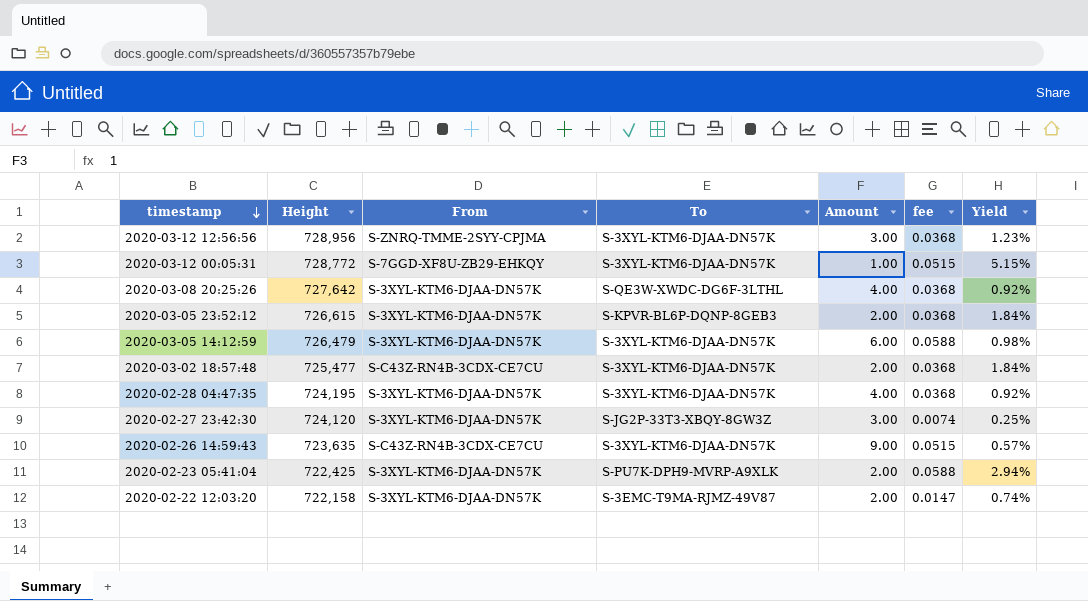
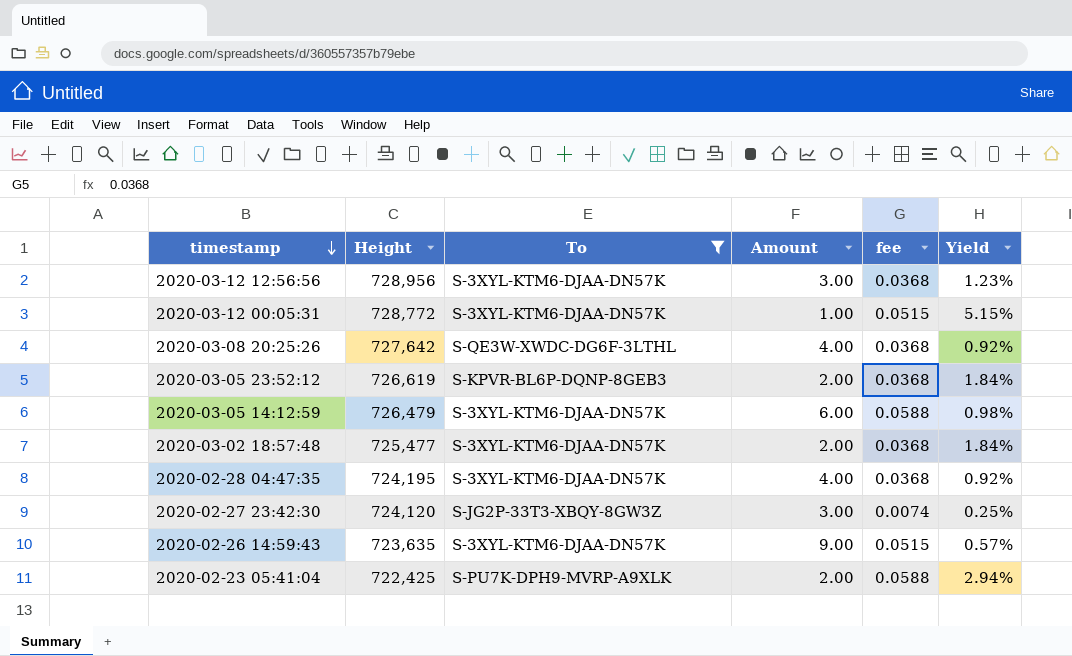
filter: none -> To != S-3EMC-T9MA-RJMZ-49V87
column From | position: 3 -> none
2020-03-05 23:52:12 | Height: 726,615 -> 726,619

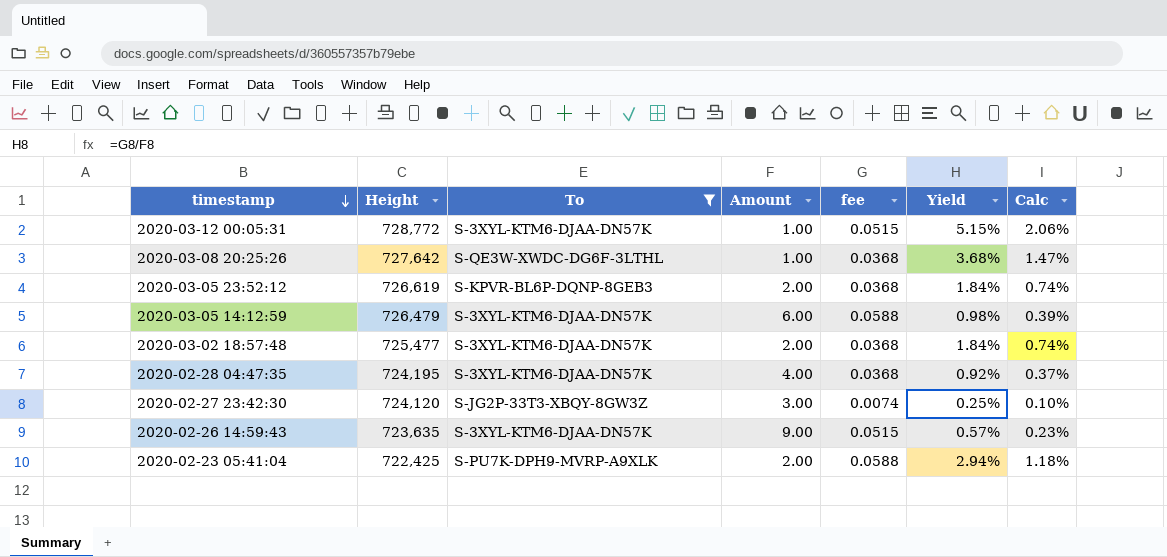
column Calc | formula: none -> [Yield] * 0.4
row 2020-03-12 12:56:56: 728,956 | S-3XYL-KTM6-DJAA-DN57K | 3.00 | 0.0368 | 1.23% -> none
2020-03-08 20:25:26 | Amount: 4.00 -> 1.00
2020-03-08 20:25:26 | Yield: 0.92% -> 3.68%

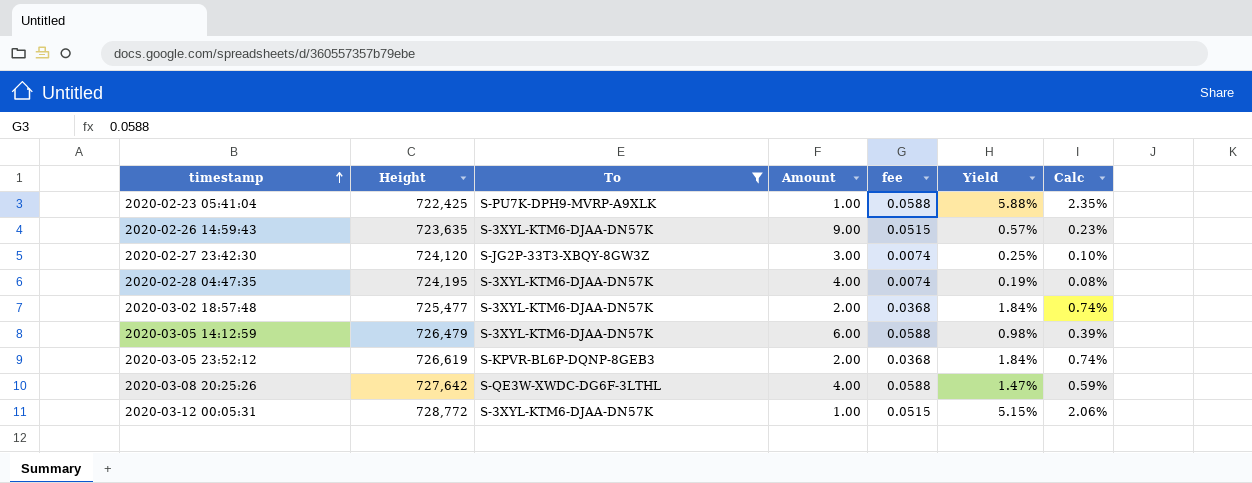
row order: timestamp descending -> timestamp ascending
2020-02-23 05:41:04 | Amount: 2.00 -> 1.00
2020-02-23 05:41:04 | Yield: 2.94% -> 5.88%
2020-02-23 05:41:04 | Calc: 1.18% -> 2.35%
2020-02-28 04:47:35 | fee: 0.0368 -> 0.0074
2020-02-28 04:47:35 | Yield: 0.92% -> 0.19%
2020-02-28 04:47:35 | Calc: 0.37% -> 0.08%
2020-03-08 20:25:26 | Amount: 1.00 -> 4.00
2020-03-08 20:25:26 | fee: 0.0368 -> 0.0588
2020-03-08 20:25:26 | Yield: 3.68% -> 1.47%
2020-03-08 20:25:26 | Calc: 1.47% -> 0.59%

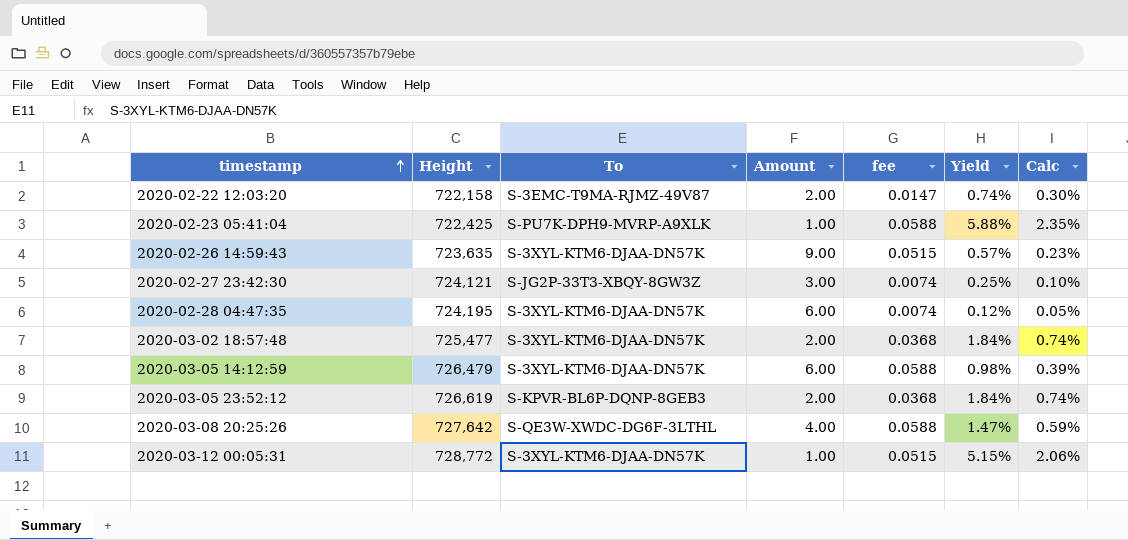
filter: To != S-3EMC-T9MA-RJMZ-49V87 -> none
2020-02-27 23:42:30 | Height: 724,120 -> 724,121
2020-02-28 04:47:35 | Amount: 4.00 -> 6.00
2020-02-28 04:47:35 | Yield: 0.19% -> 0.12%
2020-02-28 04:47:35 | Calc: 0.08% -> 0.05%

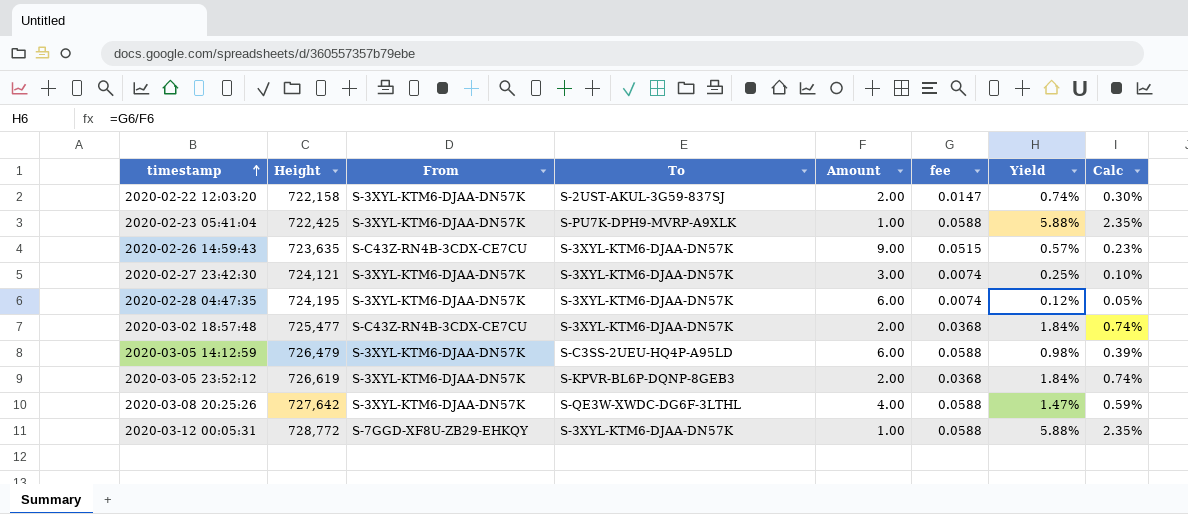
column From | position: none -> 3
2020-02-22 12:03:20 | To: S-3EMC-T9MA-RJMZ-49V87 -> S-2UST-AKUL-3G59-837SJ
2020-02-27 23:42:30 | To: S-JG2P-33T3-XBQY-8GW3Z -> S-3XYL-KTM6-DJAA-DN57K
2020-03-05 14:12:59 | To: S-3XYL-KTM6-DJAA-DN57K -> S-C3SS-2UEU-HQ4P-A95LD
2020-03-12 00:05:31 | fee: 0.0515 -> 0.0588
2020-03-12 00:05:31 | Yield: 5.15% -> 5.88%
2020-03-12 00:05:31 | Calc: 2.06% -> 2.35%

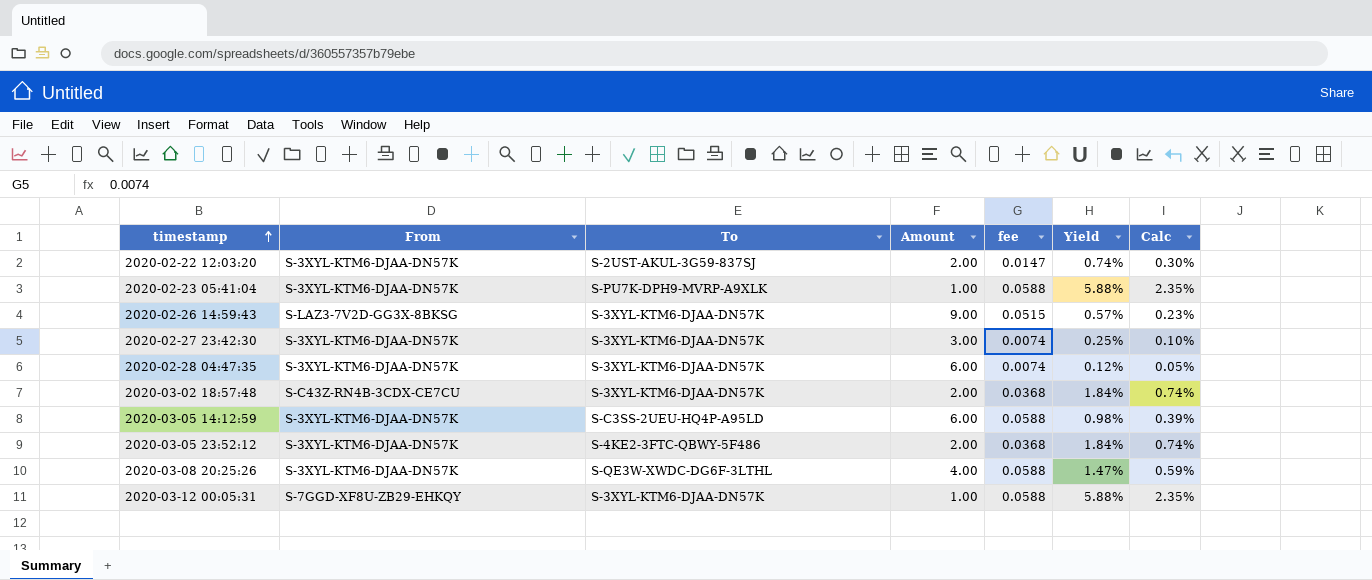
column Height | position: 2 -> none
2020-02-26 14:59:43 | From: S-C43Z-RN4B-3CDX-CE7CU -> S-LAZ3-7V2D-GG3X-8BKSG
2020-03-05 23:52:12 | To: S-KPVR-BL6P-DQNP-8GEB3 -> S-4KE2-3FTC-QBWY-5F486

